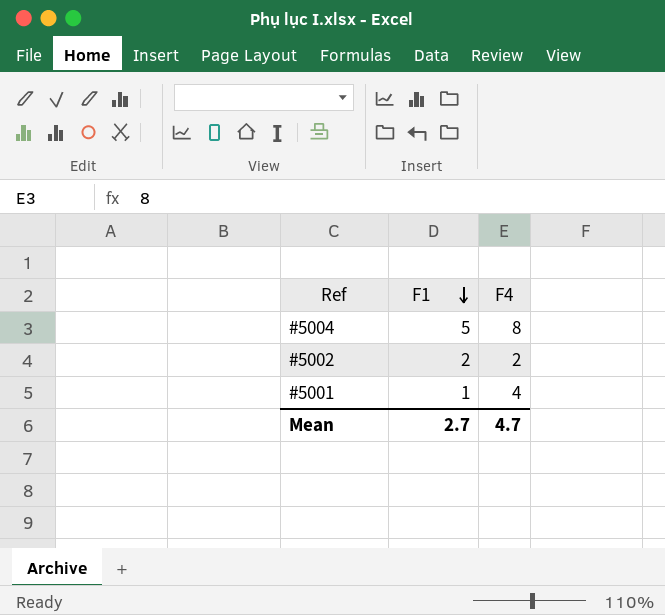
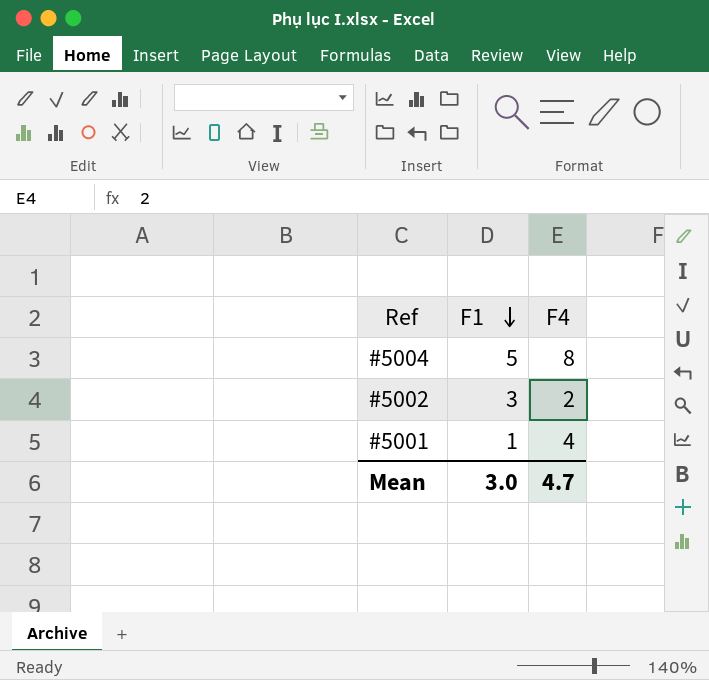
#5002 | F1: 2 -> 3
Mean | F1: 2.7 -> 3.0

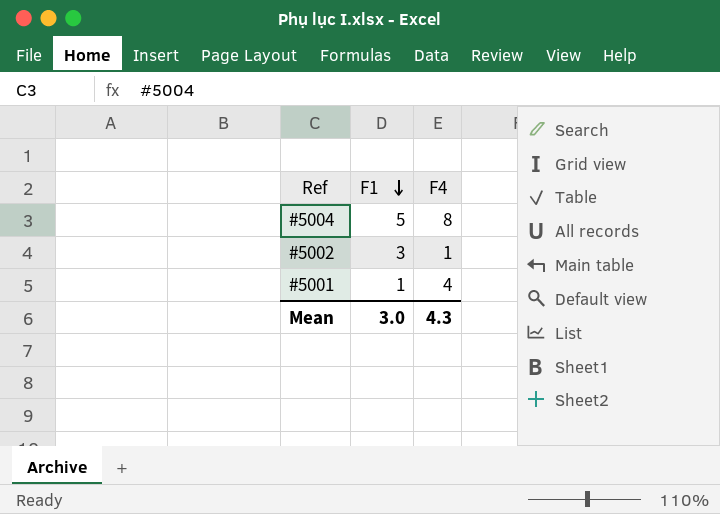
#5002 | F4: 2 -> 1
Mean | F4: 4.7 -> 4.3

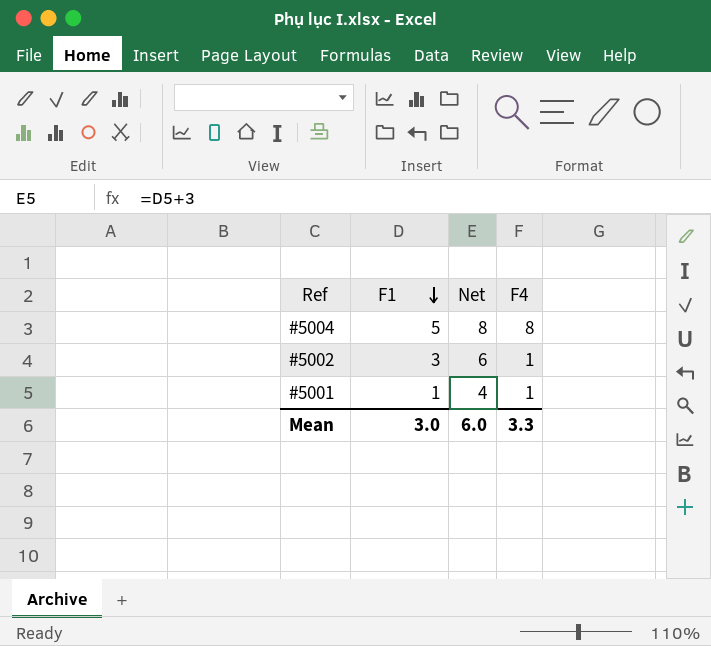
column Net | formula: none -> [F1] + 3
#5001 | F4: 4 -> 1
Mean | F4: 4.3 -> 3.3

